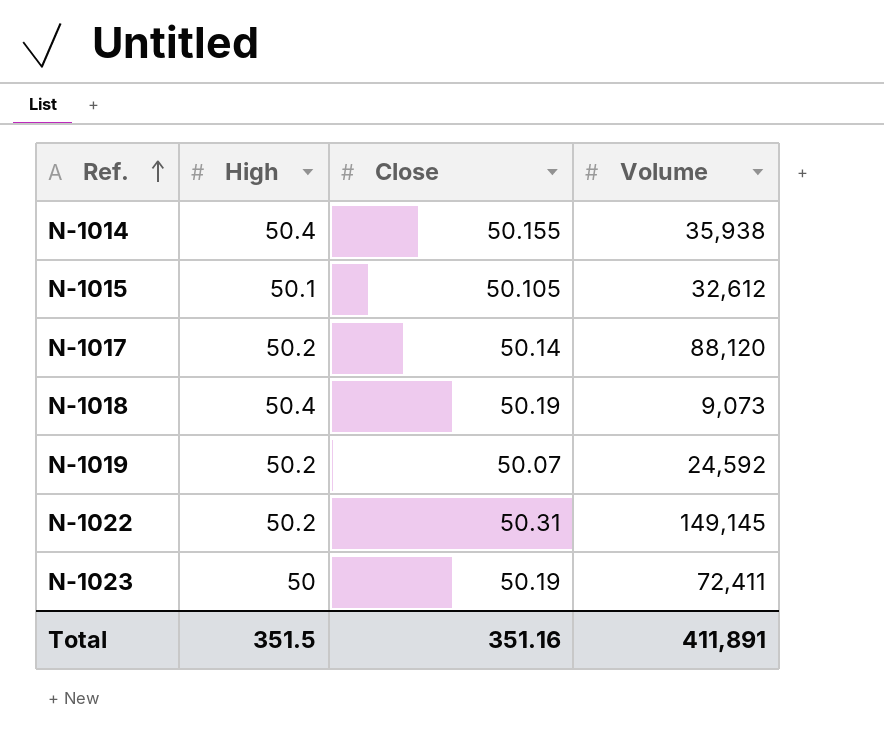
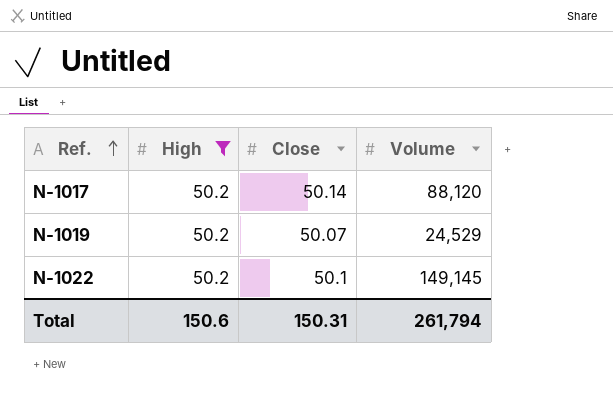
filter: none -> High = 50.2
N-1019 | Volume: 24,592 -> 24,529
N-1022 | Close: 50.31 -> 50.1
Total | High: 351.5 -> 150.6
Total | Close: 351.16 -> 150.31
Total | Volume: 411,891 -> 261,794

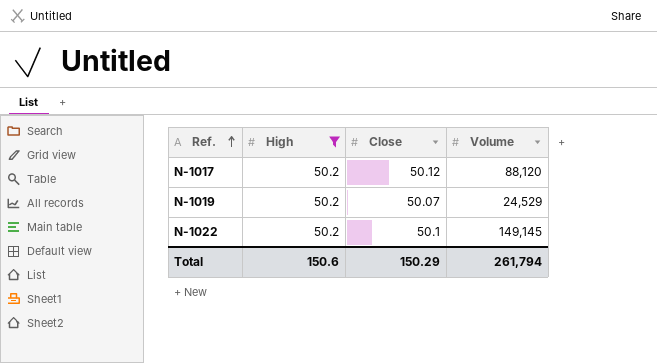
N-1017 | Close: 50.14 -> 50.12
Total | Close: 150.31 -> 150.29

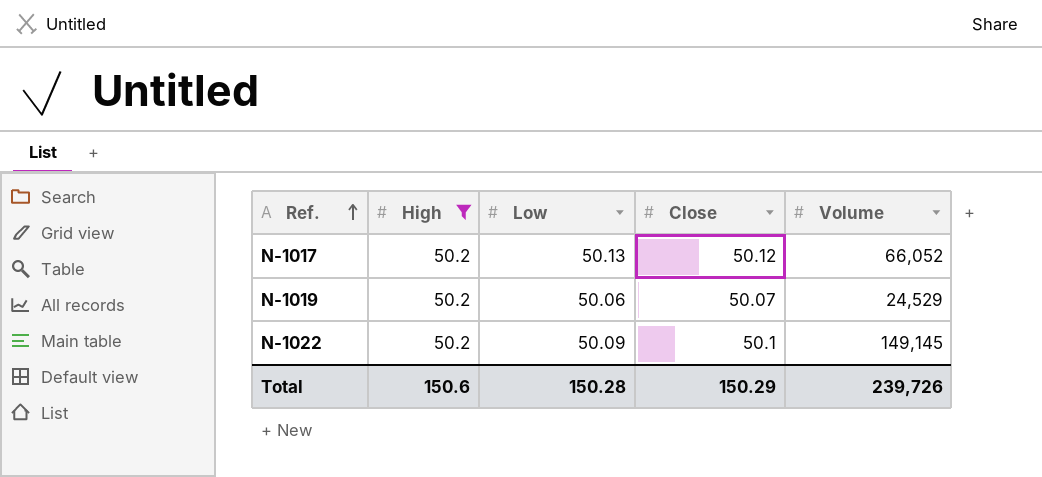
column Low | position: none -> 3
N-1017 | Volume: 88,120 -> 66,052
Total | Volume: 261,794 -> 239,726

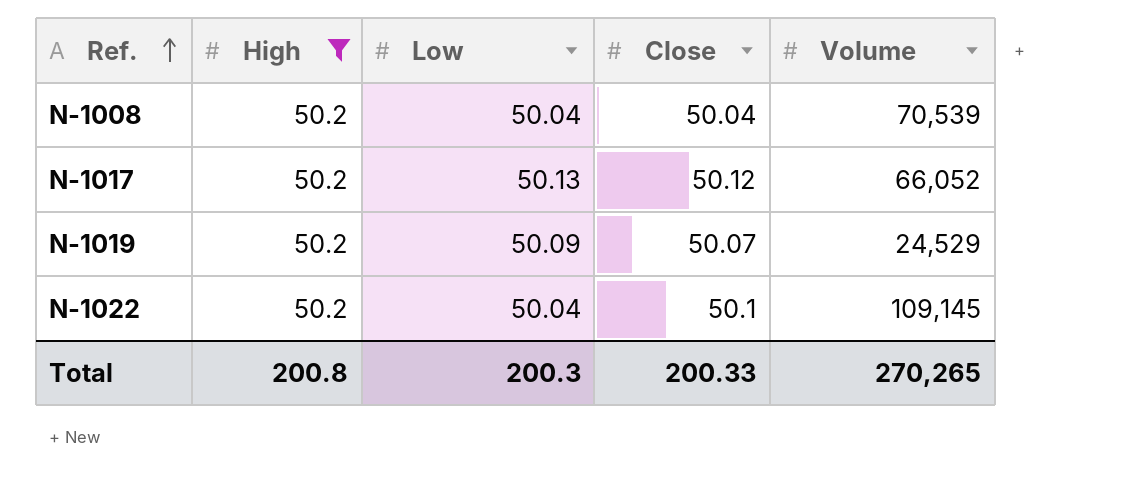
row N-1008: none -> 50.2 | 50.04 | 50.04 | 70,539
N-1019 | Low: 50.06 -> 50.09
N-1022 | Low: 50.09 -> 50.04
N-1022 | Volume: 149,145 -> 109,145
Total | High: 150.6 -> 200.8
Total | Low: 150.28 -> 200.3
Total | Close: 150.29 -> 200.33
Total | Volume: 239,726 -> 270,265

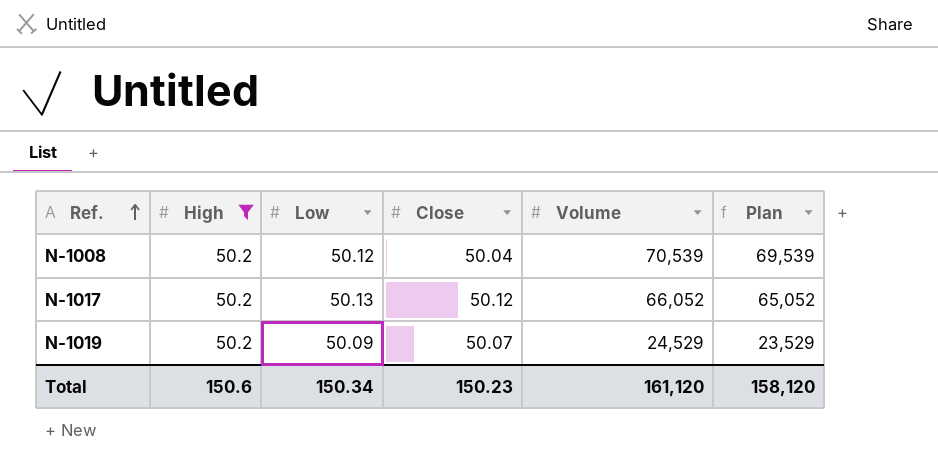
column Plan | formula: none -> [Volume] - 1000
row N-1022: 50.2 | 50.04 | 50.1 | 109,145 -> none
N-1008 | Low: 50.04 -> 50.12
Total | High: 200.8 -> 150.6
Total | Low: 200.3 -> 150.34
Total | Close: 200.33 -> 150.23
Total | Volume: 270,265 -> 161,120

